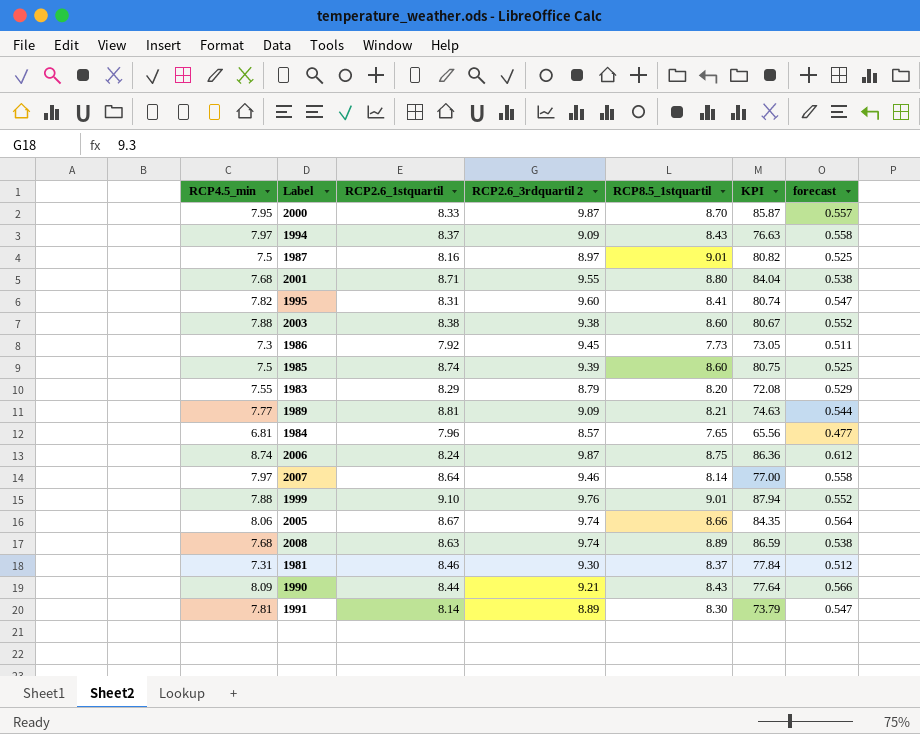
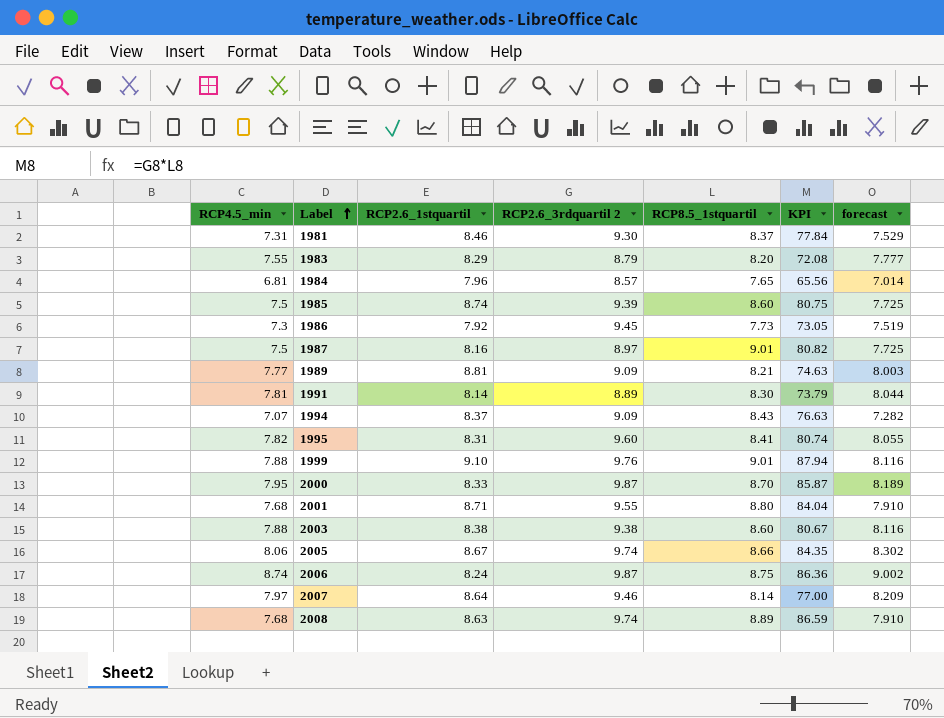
row order: none -> Label ascending
column forecast | formula: [RCP4.5_min] * 0.07 -> [RCP4.5_min] * 1.03
row 1990: 8.09 | 8.44 | 9.21 | 8.43 | 77.64 | 0.566 -> none
1994 | RCP4.5_min: 7.97 -> 7.07

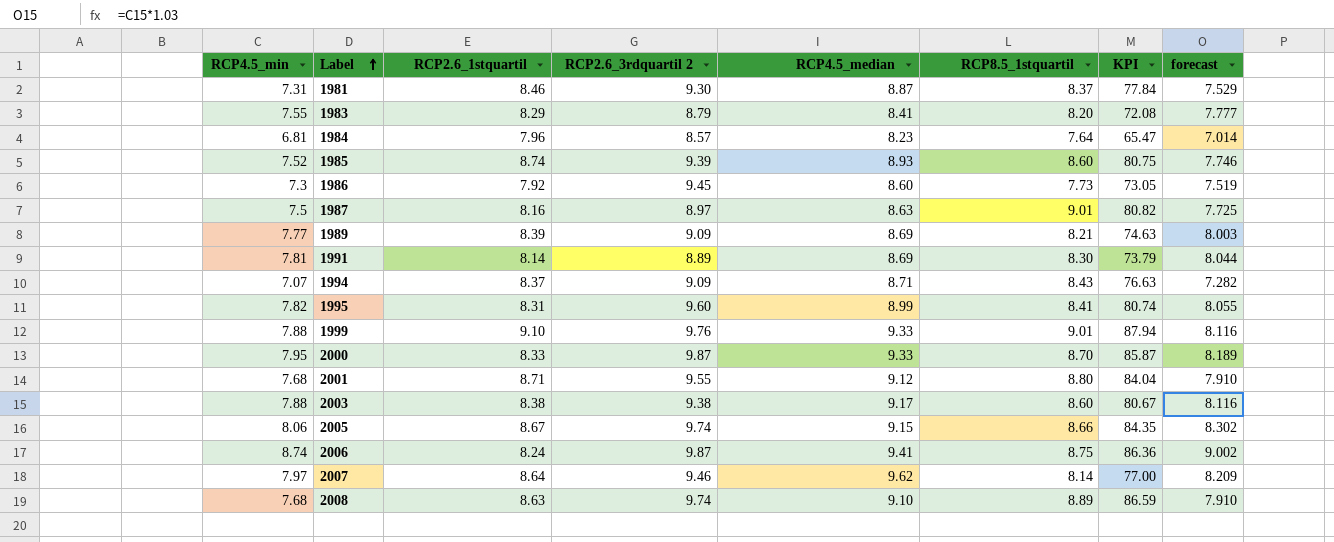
column RCP4.5_median | position: none -> 5
1984 | RCP8.5_1stquartil: 7.65 -> 7.64
1984 | KPI: 65.56 -> 65.47
1985 | RCP4.5_min: 7.5 -> 7.52
1985 | forecast: 7.725 -> 7.746
1989 | RCP2.6_1stquartil: 8.81 -> 8.39

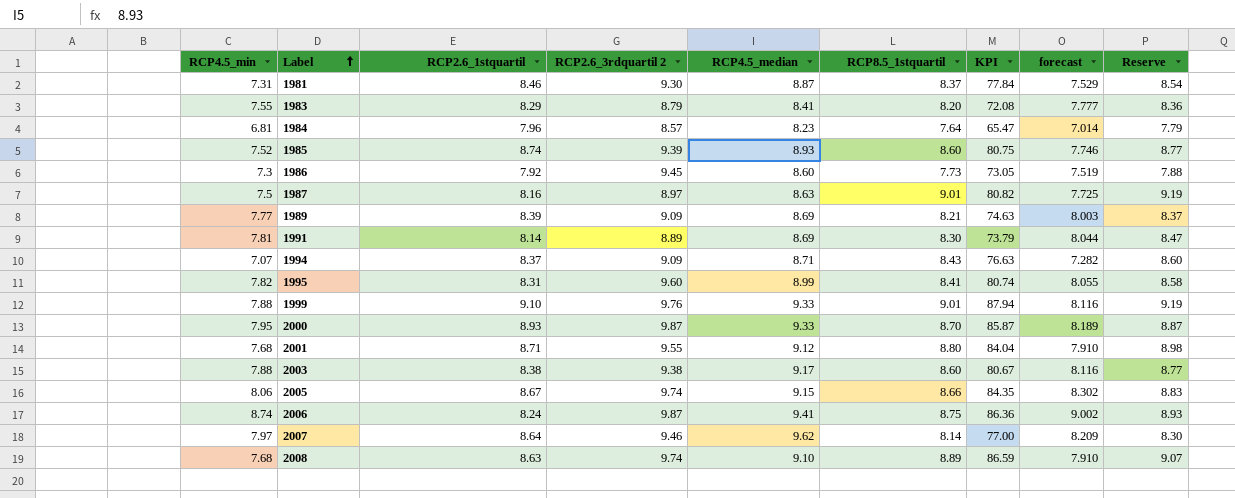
column Reserve | formula: none -> [RCP8.5_1stquartil] * 1.02
2000 | RCP2.6_1stquartil: 8.33 -> 8.93

